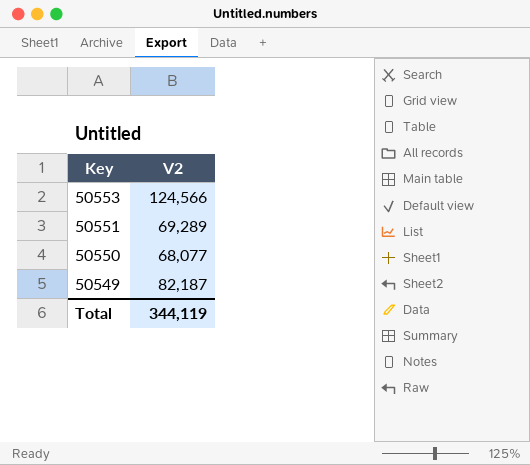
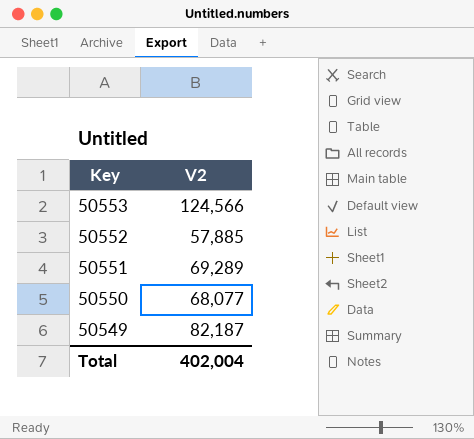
row 50552: none -> 57,885
Total | V2: 344,119 -> 402,004

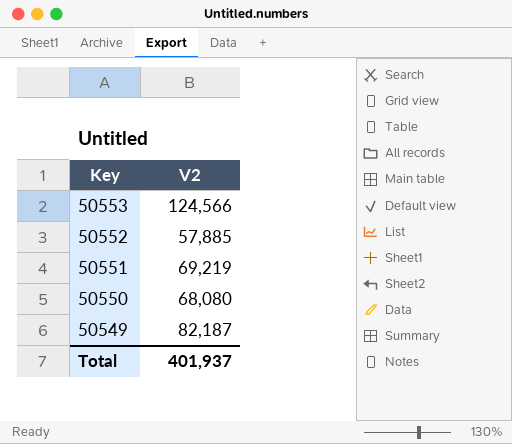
50551 | V2: 69,289 -> 69,219
50550 | V2: 68,077 -> 68,080
Total | V2: 402,004 -> 401,937

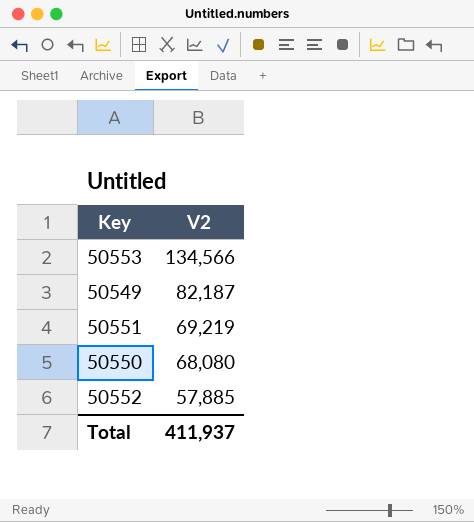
row order: Key descending -> V2 descending
50553 | V2: 124,566 -> 134,566
Total | V2: 401,937 -> 411,937

